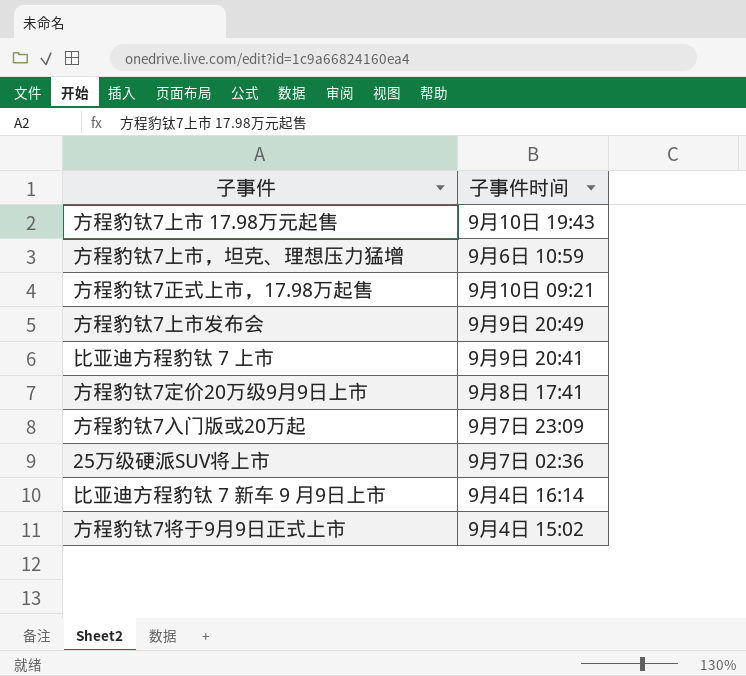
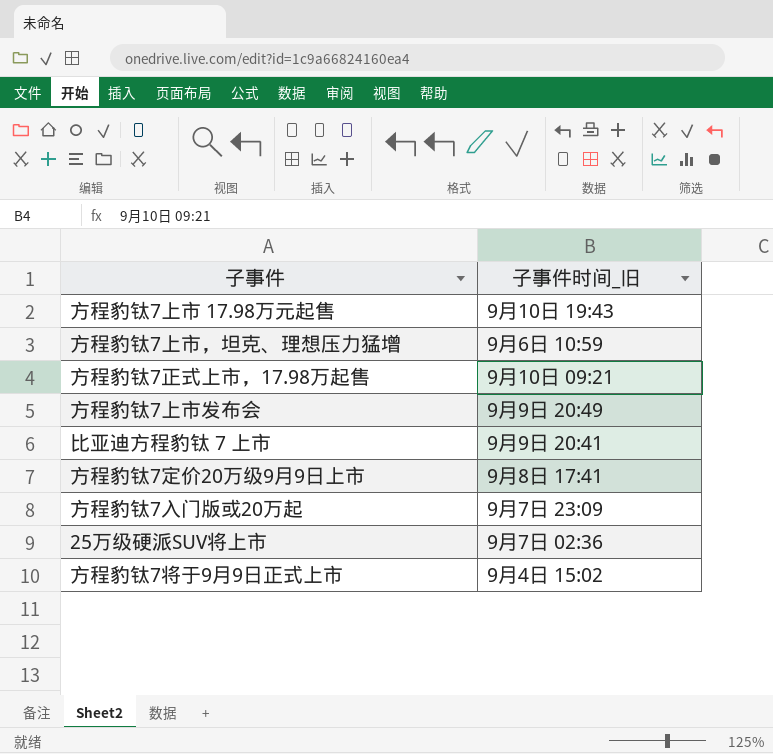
column name: 子事件时间 -> 子事件时间_旧
row 比亚迪方程豹钛 7 新车 9 月9日上市: 9月4日 16:14 -> none

